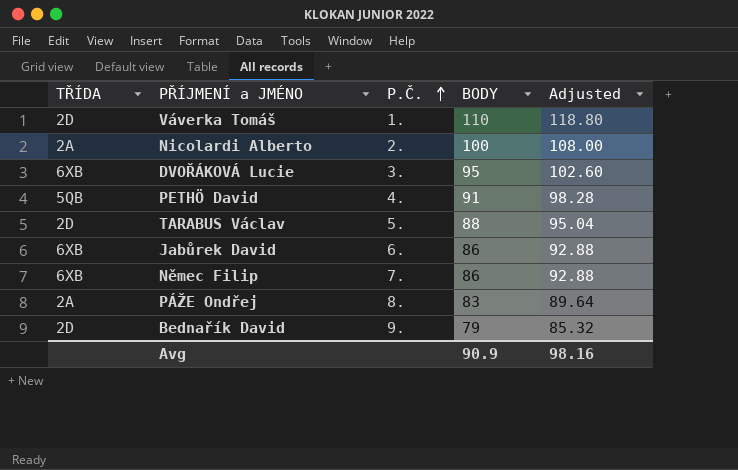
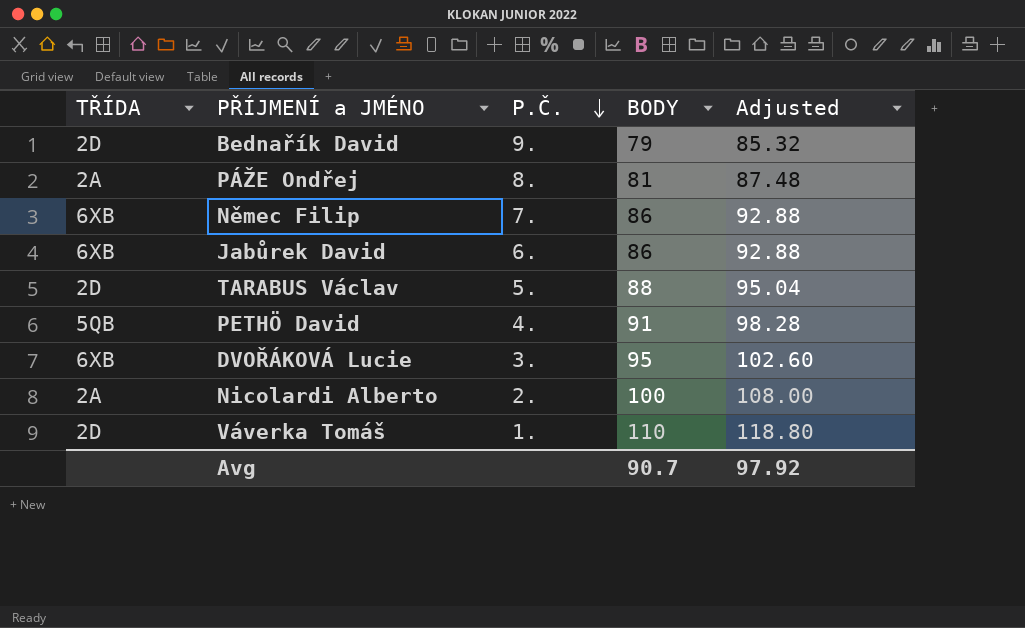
row order: P.Č. ascending -> P.Č. descending
PÁŽE Ondřej | BODY: 83 -> 81
PÁŽE Ondřej | Adjusted: 89.64 -> 87.48
Avg | BODY: 90.9 -> 90.7
Avg | Adjusted: 98.16 -> 97.92

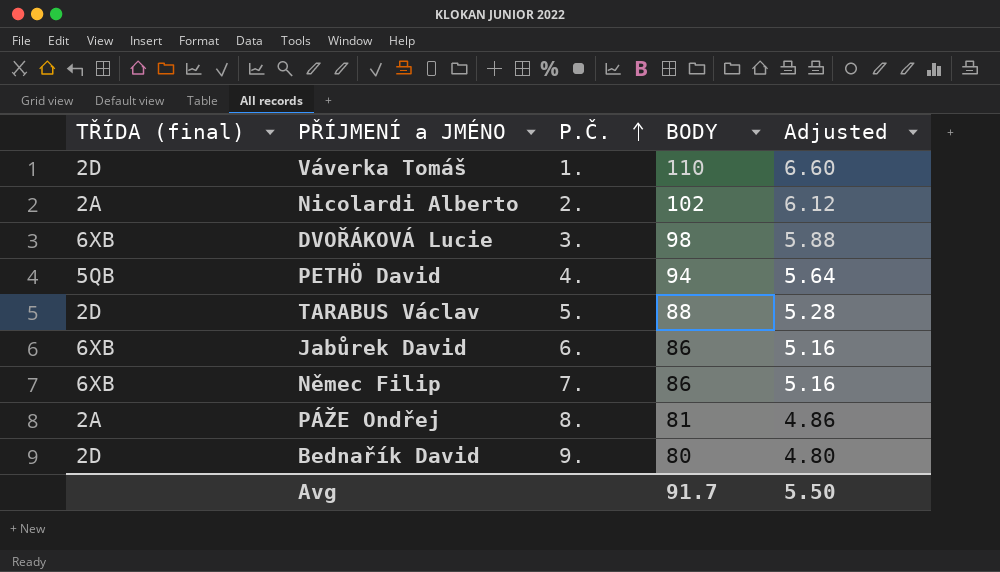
row order: P.Č. descending -> P.Č. ascending
column name: TŘÍDA -> TŘÍDA (final)
column Adjusted | formula: [BODY] * 1.08 -> [BODY] * 0.06
Nicolardi Alberto | BODY: 100 -> 102
DVOŘÁKOVÁ Lucie | BODY: 95 -> 98
PETHÖ David | BODY: 91 -> 94
Bednařík David | BODY: 79 -> 80
Avg | BODY: 90.7 -> 91.7
Avg | Adjusted: 97.92 -> 5.50

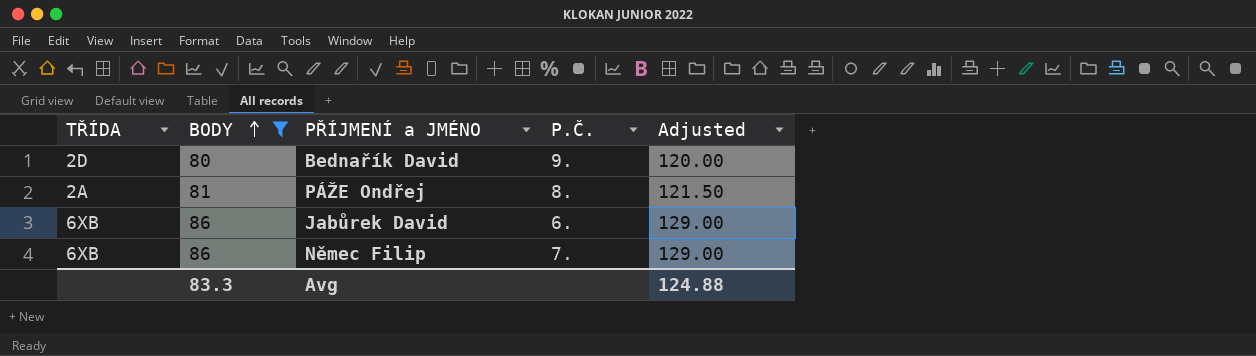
filter: none -> BODY <= 86
row order: P.Č. ascending -> BODY ascending
column name: TŘÍDA (final) -> TŘÍDA
column BODY | position: 4 -> 2
column Adjusted | formula: [BODY] * 0.06 -> [BODY] * 1.5
Avg | BODY: 91.7 -> 83.3
Avg | Adjusted: 5.50 -> 124.88

